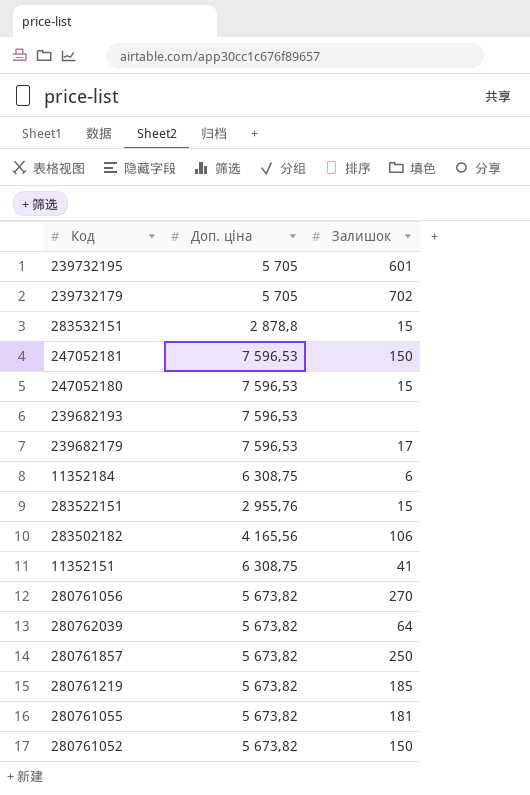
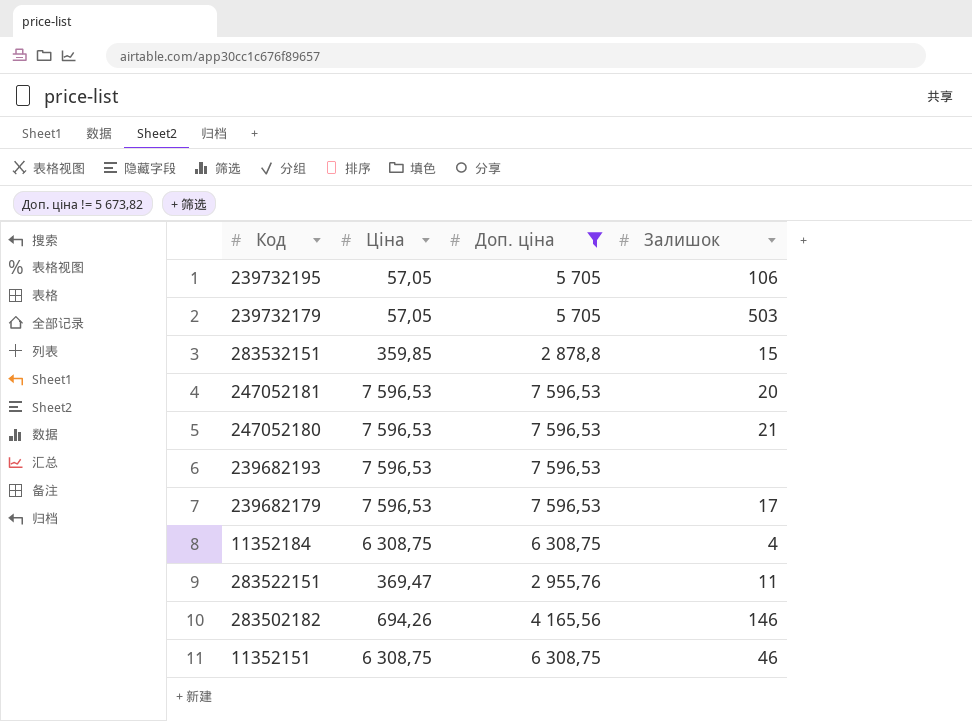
filter: none -> Доп. ціна != 5 673,82
column Ціна | position: none -> 2
239732195 | Залишок: 601 -> 106
239732179 | Залишок: 702 -> 503
247052181 | Залишок: 150 -> 20
247052180 | Залишок: 15 -> 21
11352184 | Залишок: 6 -> 4
283522151 | Залишок: 15 -> 11
283502182 | Залишок: 106 -> 146
11352151 | Залишок: 41 -> 46

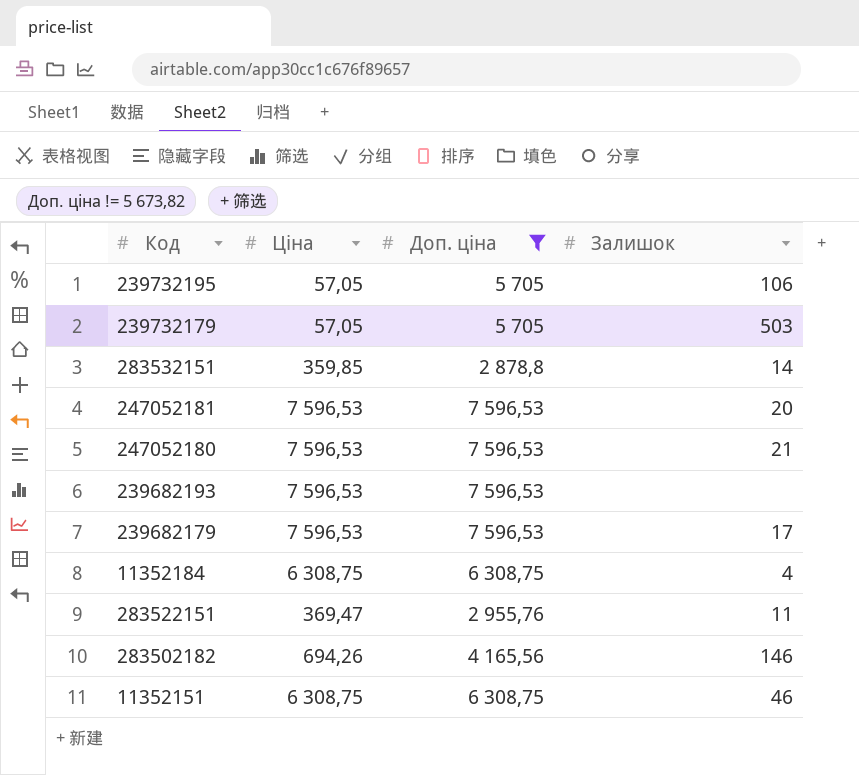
283532151 | Залишок: 15 -> 14

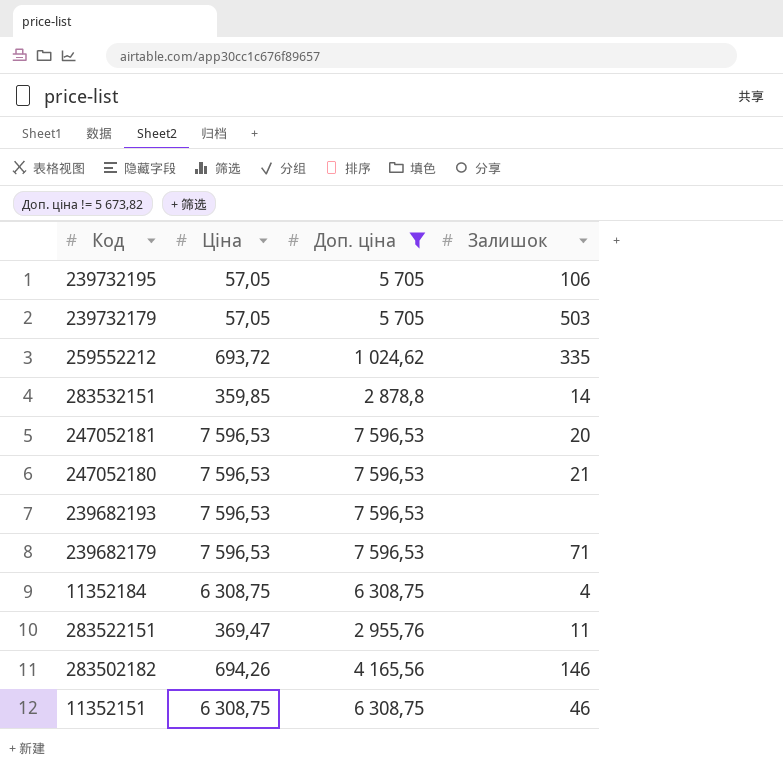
row 259552212: none -> 693,72 | 1 024,62 | 335
239682179 | Залишок: 17 -> 71

